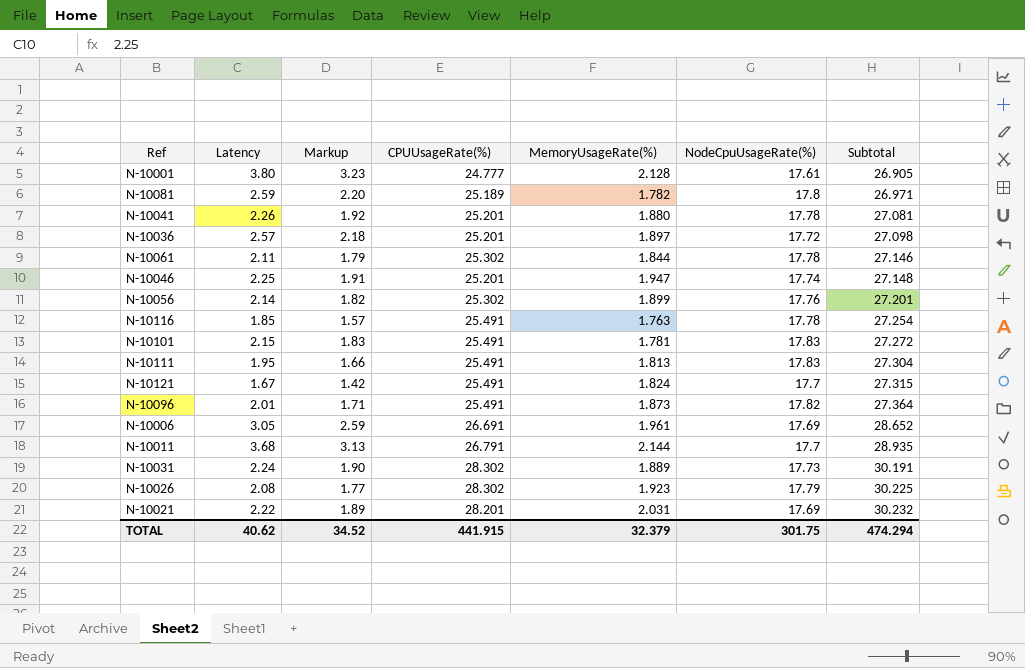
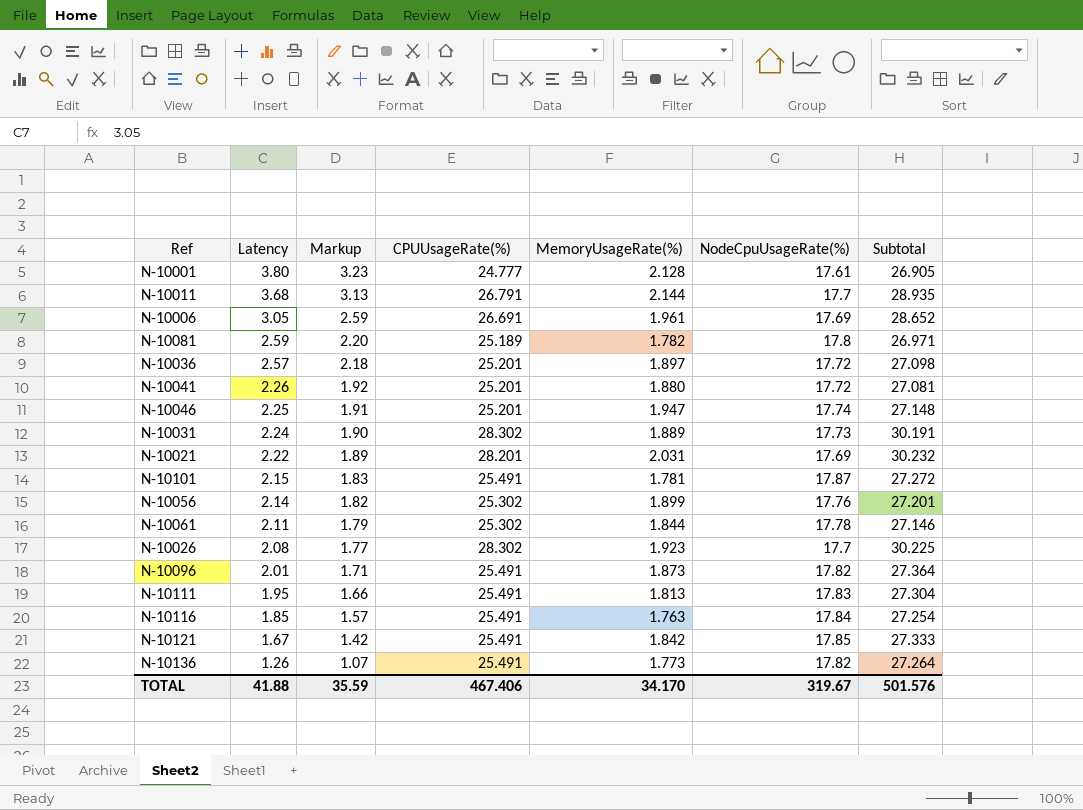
row order: Subtotal ascending -> Latency descending
N-10041 | NodeCpuUsageRate(%): 17.78 -> 17.72
N-10101 | NodeCpuUsageRate(%): 17.83 -> 17.87
N-10026 | NodeCpuUsageRate(%): 17.79 -> 17.7
N-10116 | NodeCpuUsageRate(%): 17.78 -> 17.84
N-10121 | MemoryUsageRate(%): 1.824 -> 1.842
N-10121 | NodeCpuUsageRate(%): 17.7 -> 17.85
N-10121 | Subtotal: 27.315 -> 27.333
row N-10136: none -> 1.26 | 1.07 | 25.491 | 1.773 | 17.82 | 27.264
TOTAL | Latency: 40.62 -> 41.88
TOTAL | Markup: 34.52 -> 35.59
TOTAL | CPUUsageRate(%): 441.915 -> 467.406
TOTAL | MemoryUsageRate(%): 32.379 -> 34.170
TOTAL | NodeCpuUsageRate(%): 301.75 -> 319.67
TOTAL | Subtotal: 474.294 -> 501.576

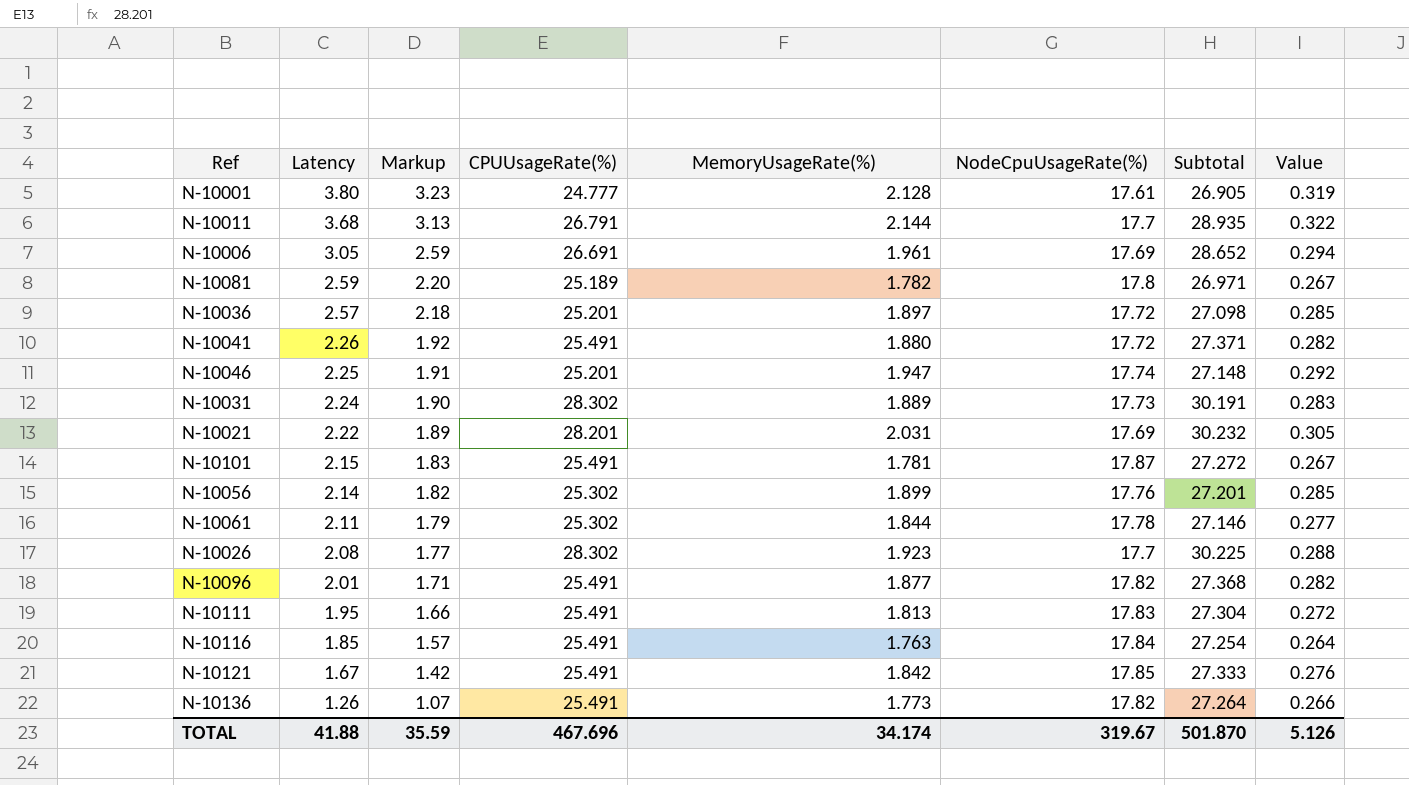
column Value | formula: none -> [MemoryUsageRate(%)] * 0.15
N-10041 | CPUUsageRate(%): 25.201 -> 25.491
N-10041 | Subtotal: 27.081 -> 27.371
N-10096 | MemoryUsageRate(%): 1.873 -> 1.877
N-10096 | Subtotal: 27.364 -> 27.368
TOTAL | CPUUsageRate(%): 467.406 -> 467.696
TOTAL | MemoryUsageRate(%): 34.170 -> 34.174
TOTAL | Subtotal: 501.576 -> 501.870

